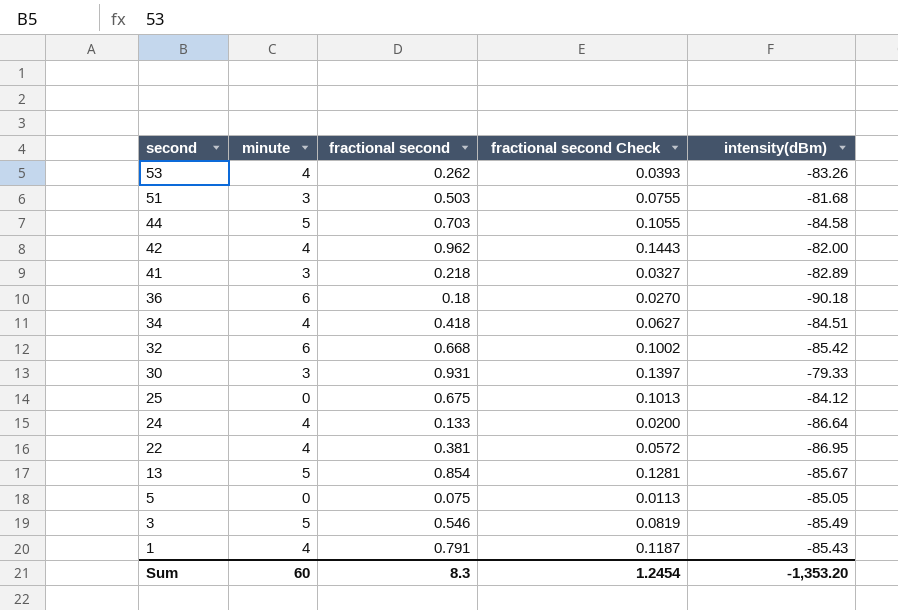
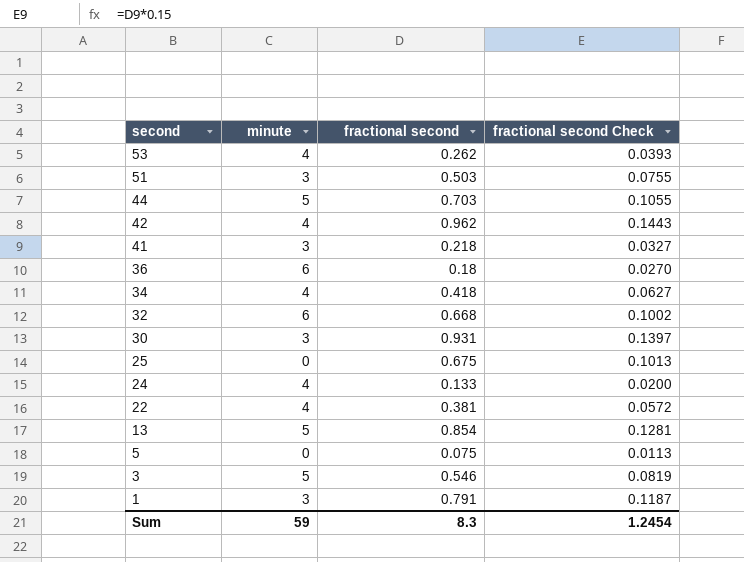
column intensity(dBm) | position: 5 -> none
1 | minute: 4 -> 3
Sum | minute: 60 -> 59

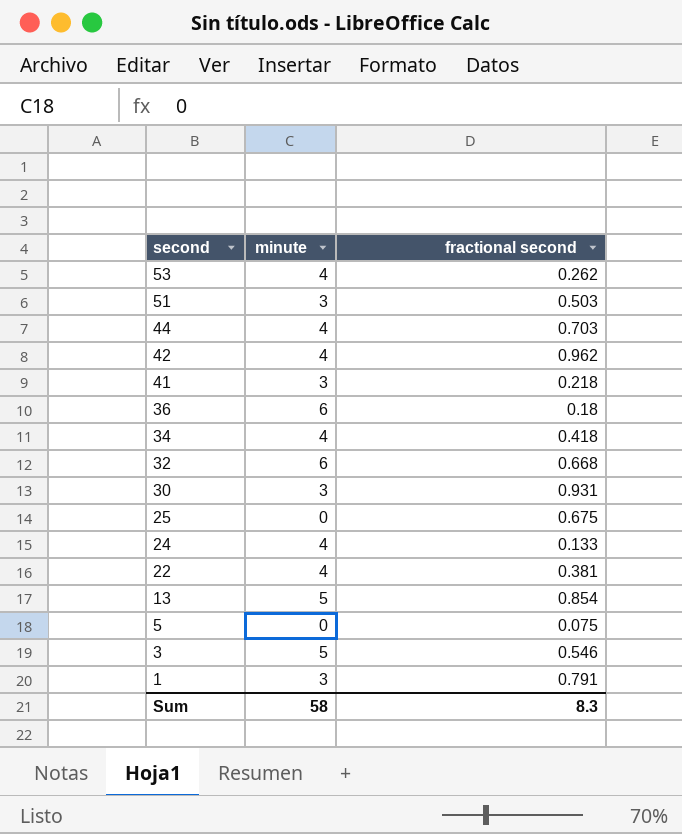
column fractional second Check | formula: [fractional second] * 0.15 -> none
44 | minute: 5 -> 4
Sum | minute: 59 -> 58

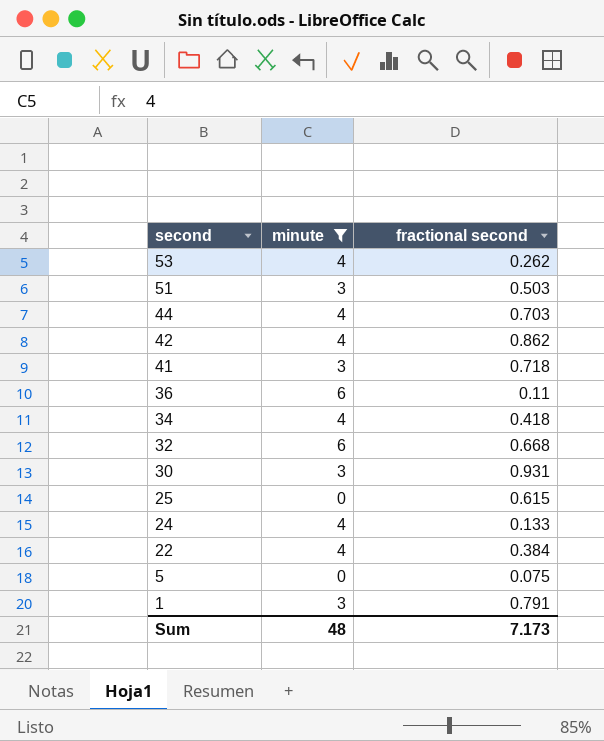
filter: none -> minute != 5
42 | fractional second: 0.962 -> 0.862
41 | fractional second: 0.218 -> 0.718
36 | fractional second: 0.18 -> 0.11
25 | fractional second: 0.675 -> 0.615
22 | fractional second: 0.381 -> 0.384
Sum | minute: 58 -> 48
Sum | fractional second: 8.3 -> 7.173

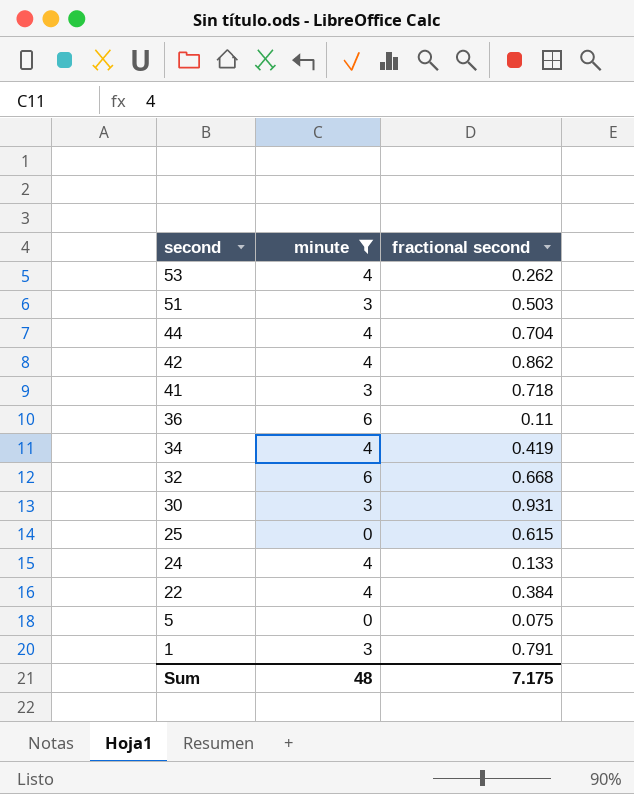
44 | fractional second: 0.703 -> 0.704
34 | fractional second: 0.418 -> 0.419
Sum | fractional second: 7.173 -> 7.175

